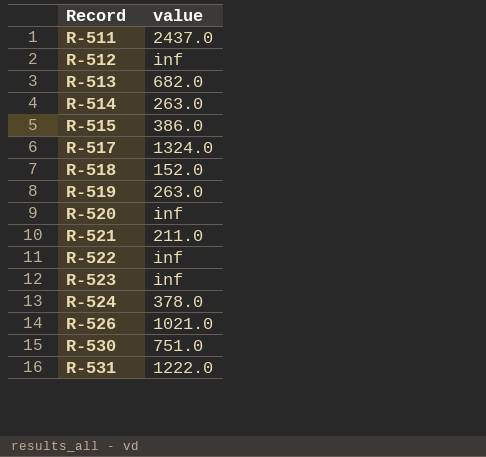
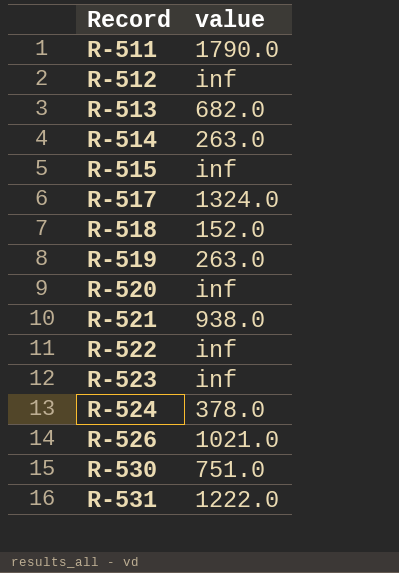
R-511 | value: 2437.0 -> 1790.0
R-515 | value: 386.0 -> inf
R-521 | value: 211.0 -> 938.0

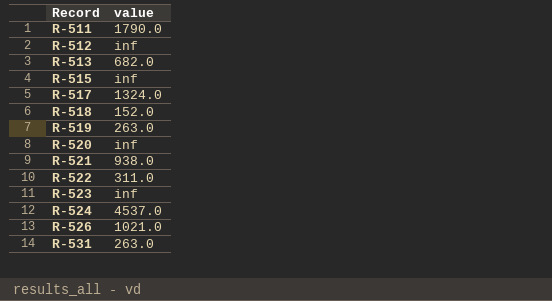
row R-514: 263.0 -> none
row R-530: 751.0 -> none
R-522 | value: inf -> 311.0
R-524 | value: 378.0 -> 4537.0
R-531 | value: 1222.0 -> 263.0

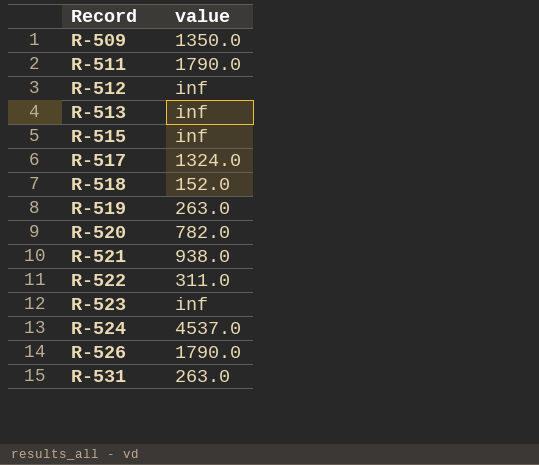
row R-509: none -> 1350.0
R-513 | value: 682.0 -> inf
R-520 | value: inf -> 782.0
R-526 | value: 1021.0 -> 1790.0

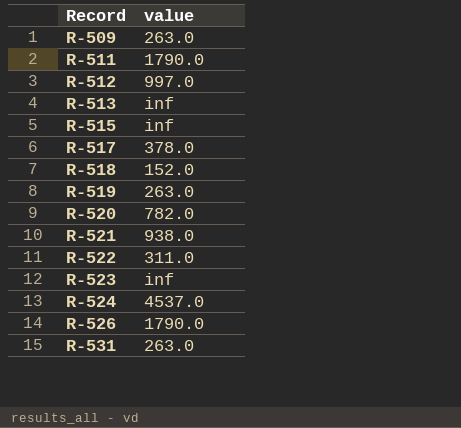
R-509 | value: 1350.0 -> 263.0
R-512 | value: inf -> 997.0
R-517 | value: 1324.0 -> 378.0

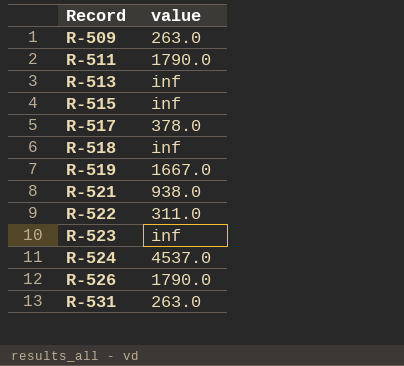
row R-512: 997.0 -> none
row R-520: 782.0 -> none
R-518 | value: 152.0 -> inf
R-519 | value: 263.0 -> 1667.0

